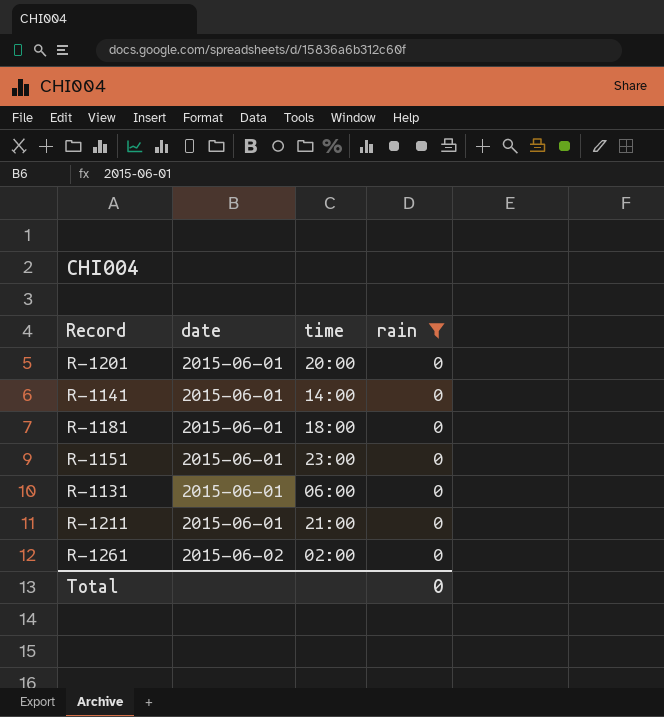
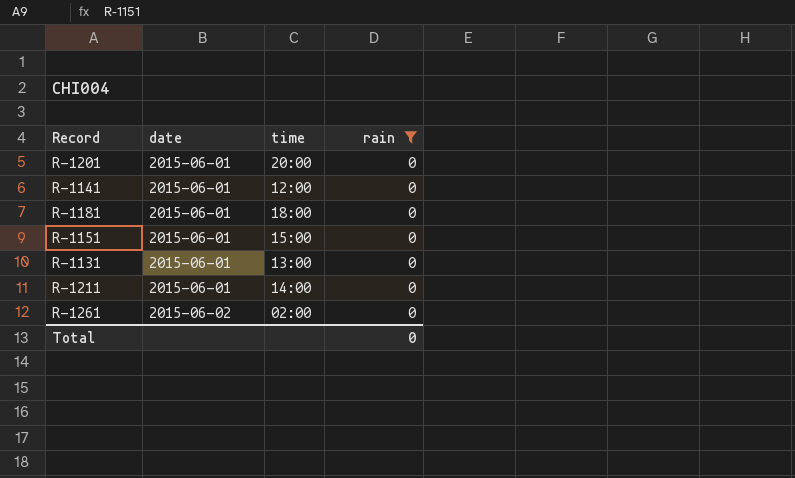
R-1141 | time: 14:00 -> 12:00
R-1151 | time: 23:00 -> 15:00
R-1131 | time: 06:00 -> 13:00
R-1211 | time: 21:00 -> 14:00

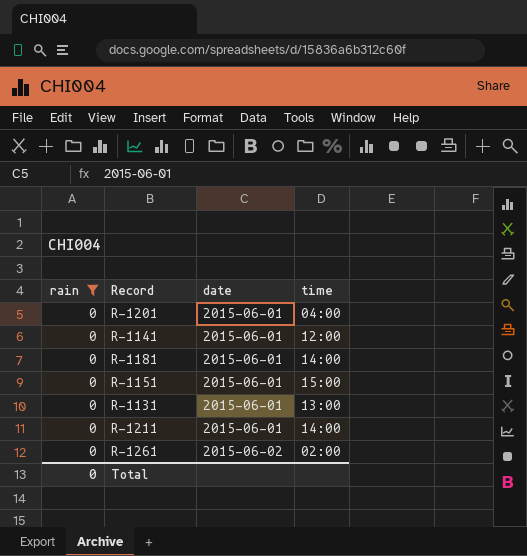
column rain | position: 4 -> 1
R-1201 | time: 20:00 -> 04:00
R-1181 | time: 18:00 -> 14:00

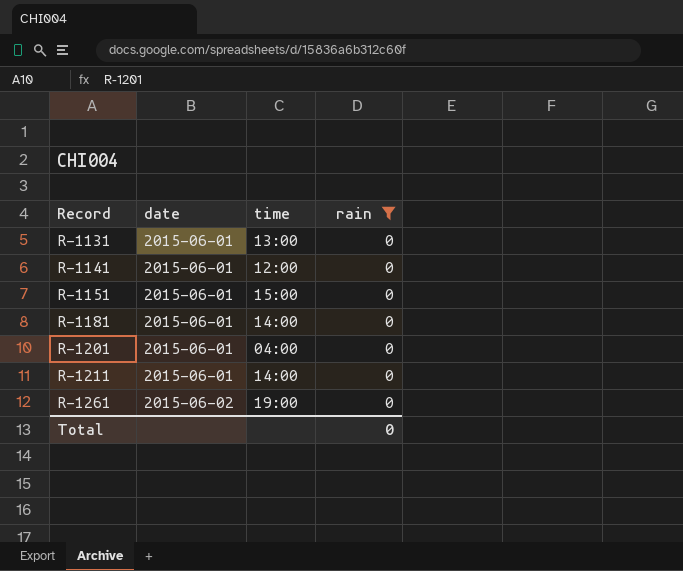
row order: date ascending -> Record ascending
column rain | position: 1 -> 4
R-1261 | time: 02:00 -> 19:00

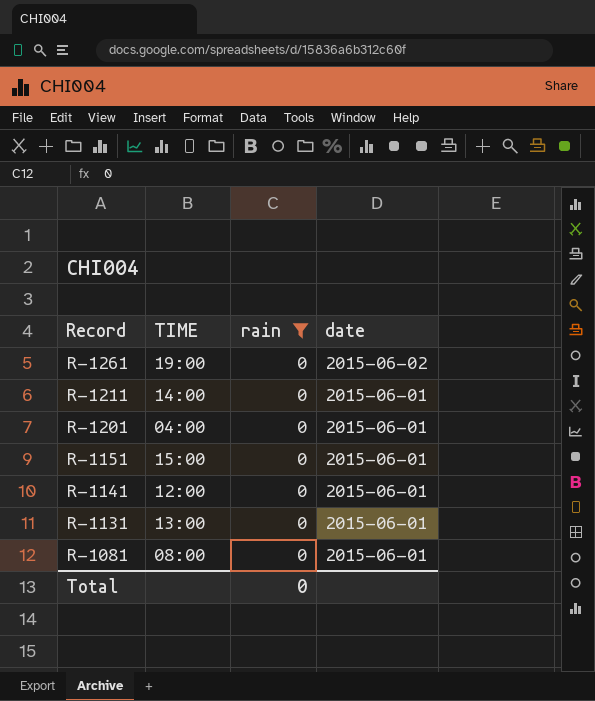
row order: Record ascending -> Record descending
column name: time -> TIME
column date | position: 2 -> 4
row R-1181: 2015-06-01 | 14:00 | 0 -> none
row R-1081: none -> 08:00 | 0 | 2015-06-01

